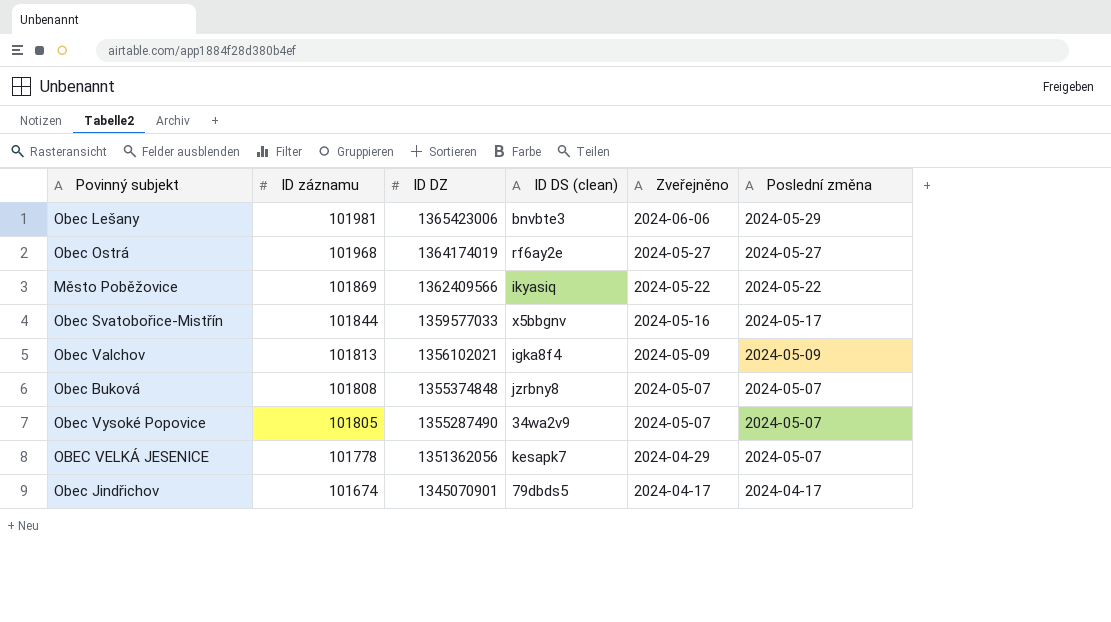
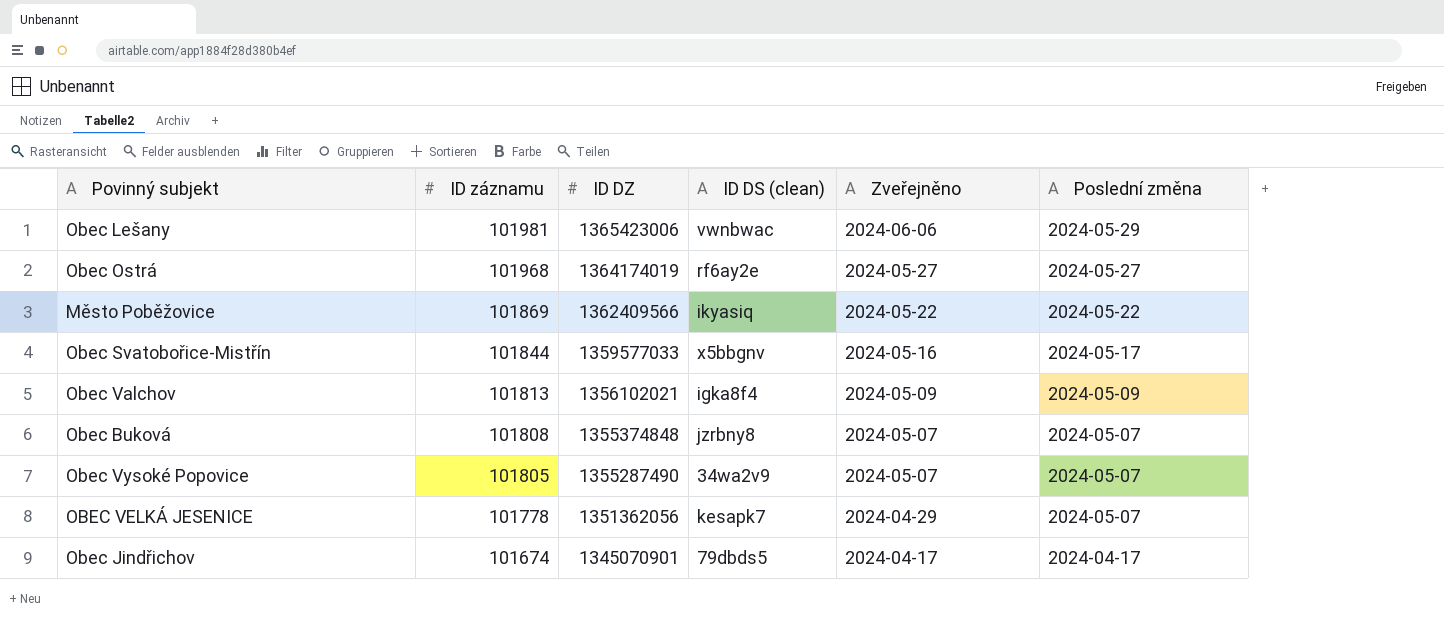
Obec Lešany | ID DS (clean): bnvbte3 -> vwnbwac

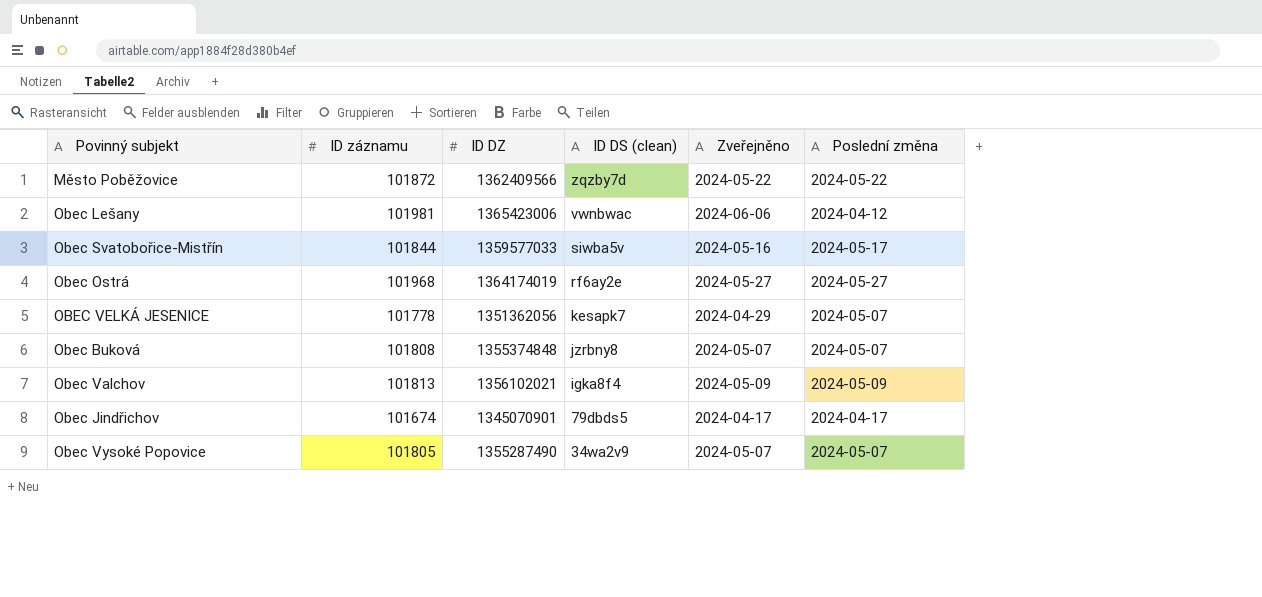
row order: ID záznamu descending -> ID DS (clean) descending
Město Poběžovice | ID záznamu: 101869 -> 101872
Město Poběžovice | ID DS (clean): ikyasiq -> zqzby7d
Obec Lešany | Poslední změna: 2024-05-29 -> 2024-04-12
Obec Svatobořice-Mistřín | ID DS (clean): x5bbgnv -> siwba5v

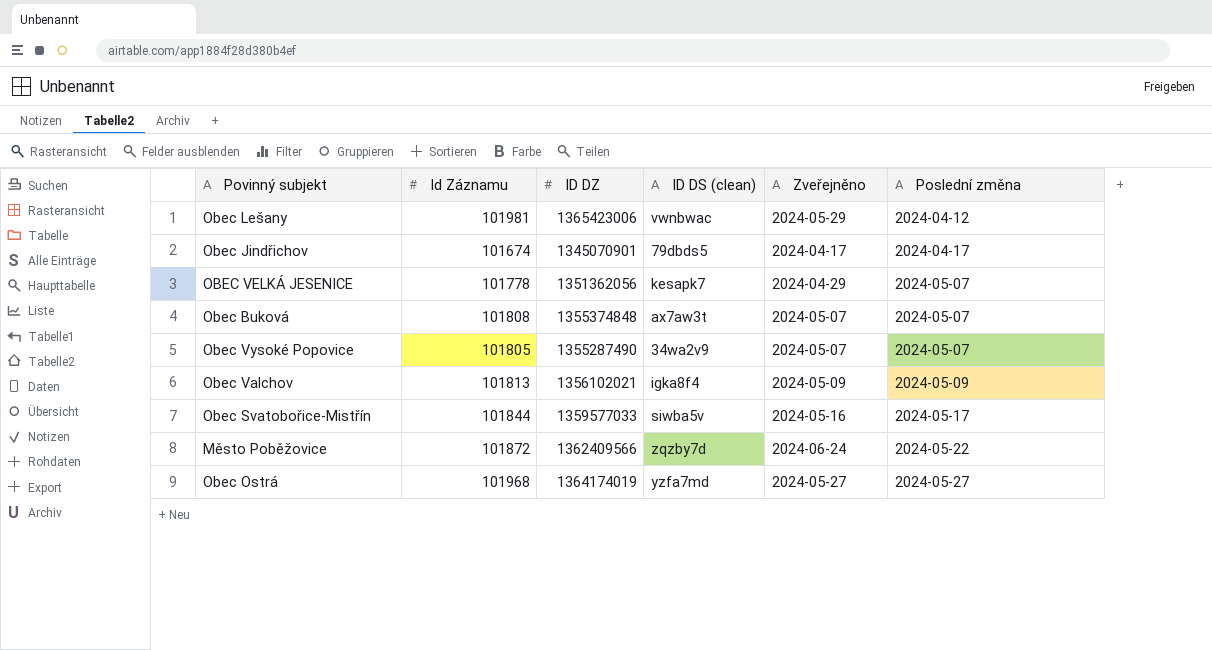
row order: ID DS (clean) descending -> Poslední změna ascending
column name: ID záznamu -> Id Záznamu
Obec Lešany | Zveřejněno: 2024-06-06 -> 2024-05-29
Obec Buková | ID DS (clean): jzrbny8 -> ax7aw3t
Město Poběžovice | Zveřejněno: 2024-05-22 -> 2024-06-24
Obec Ostrá | ID DS (clean): rf6ay2e -> yzfa7md

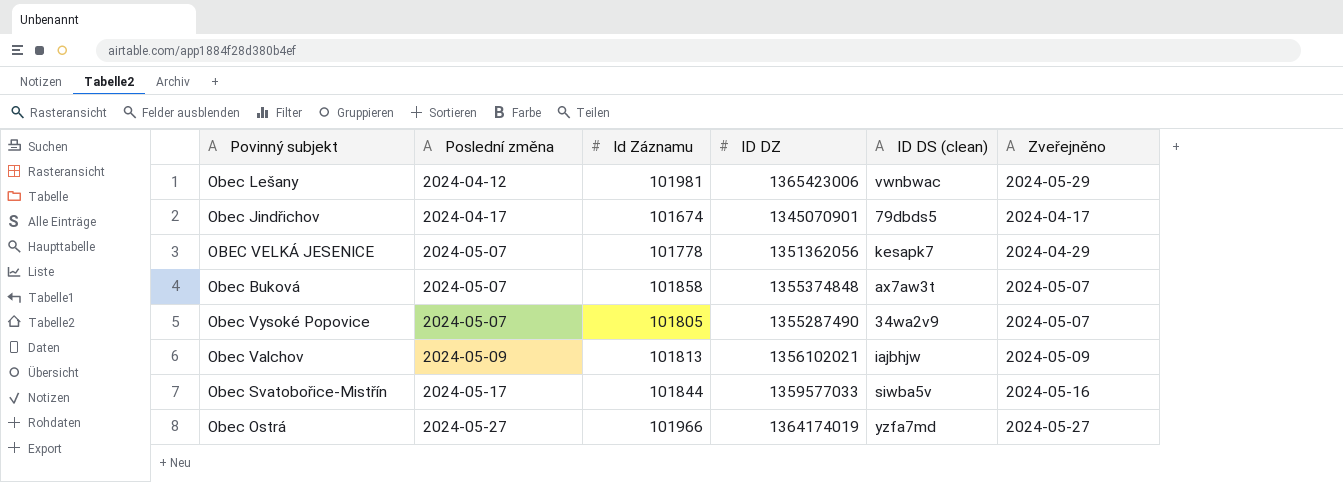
column Poslední změna | position: 6 -> 2
row Město Poběžovice: 101872 | 1362409566 | zqzby7d | 2024-06-24 | 2024-05-22 -> none
Obec Buková | Id Záznamu: 101808 -> 101858
Obec Valchov | ID DS (clean): igka8f4 -> iajbhjw
Obec Ostrá | Id Záznamu: 101968 -> 101966

